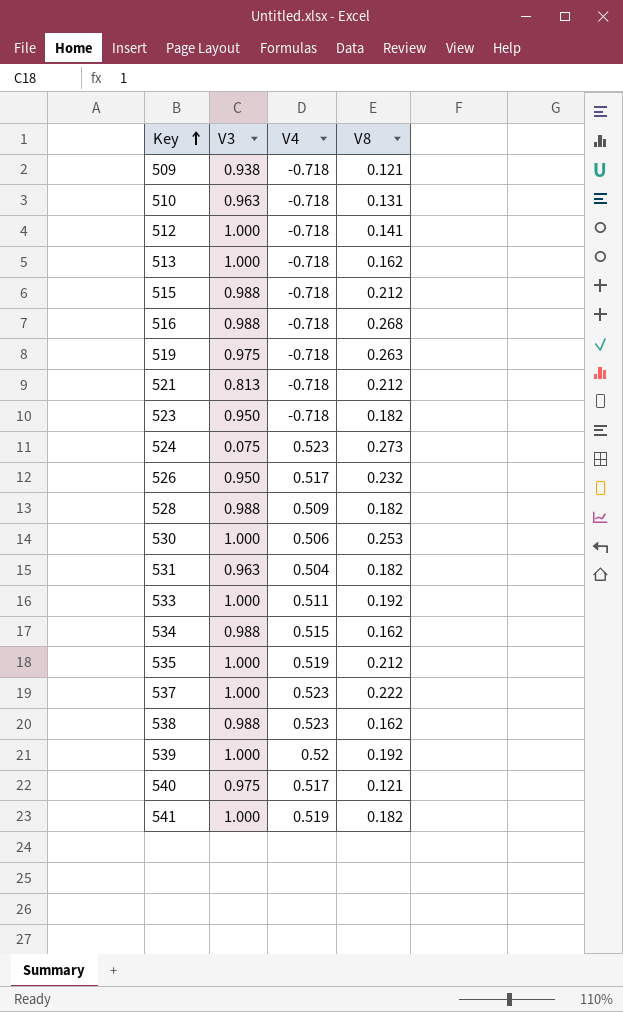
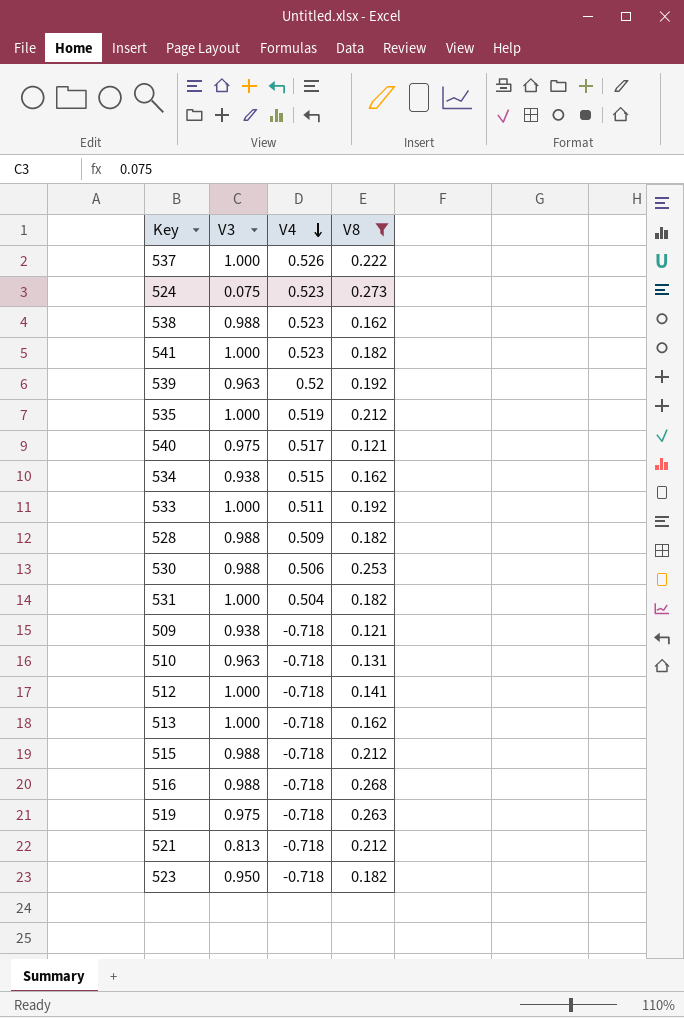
filter: none -> V8 != 0.232
row order: Key ascending -> V4 descending
537 | V4: 0.523 -> 0.526
541 | V4: 0.519 -> 0.523
539 | V3: 1.000 -> 0.963
534 | V3: 0.988 -> 0.938
530 | V3: 1.000 -> 0.988
531 | V3: 0.963 -> 1.000

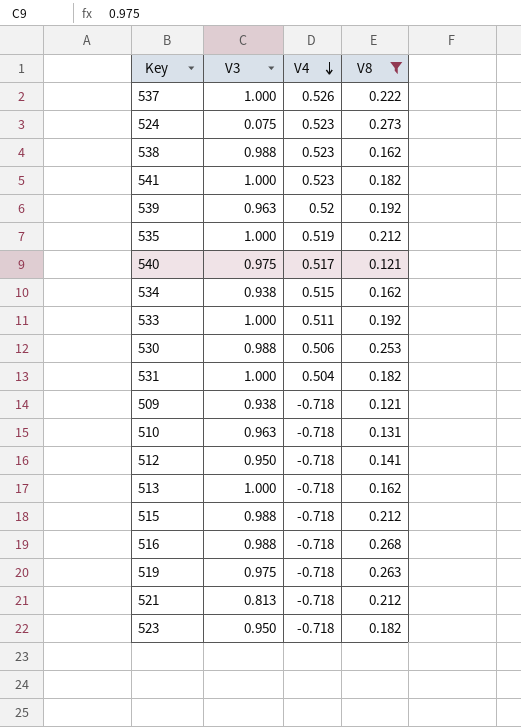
row 528: 0.988 | 0.509 | 0.182 -> none
512 | V3: 1.000 -> 0.950

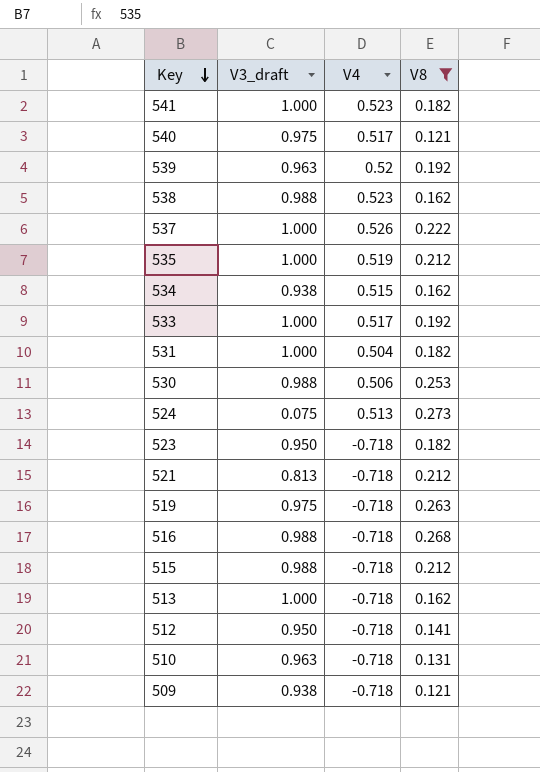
row order: V4 descending -> Key descending
column name: V3 -> V3_draft
533 | V4: 0.511 -> 0.517
524 | V4: 0.523 -> 0.513

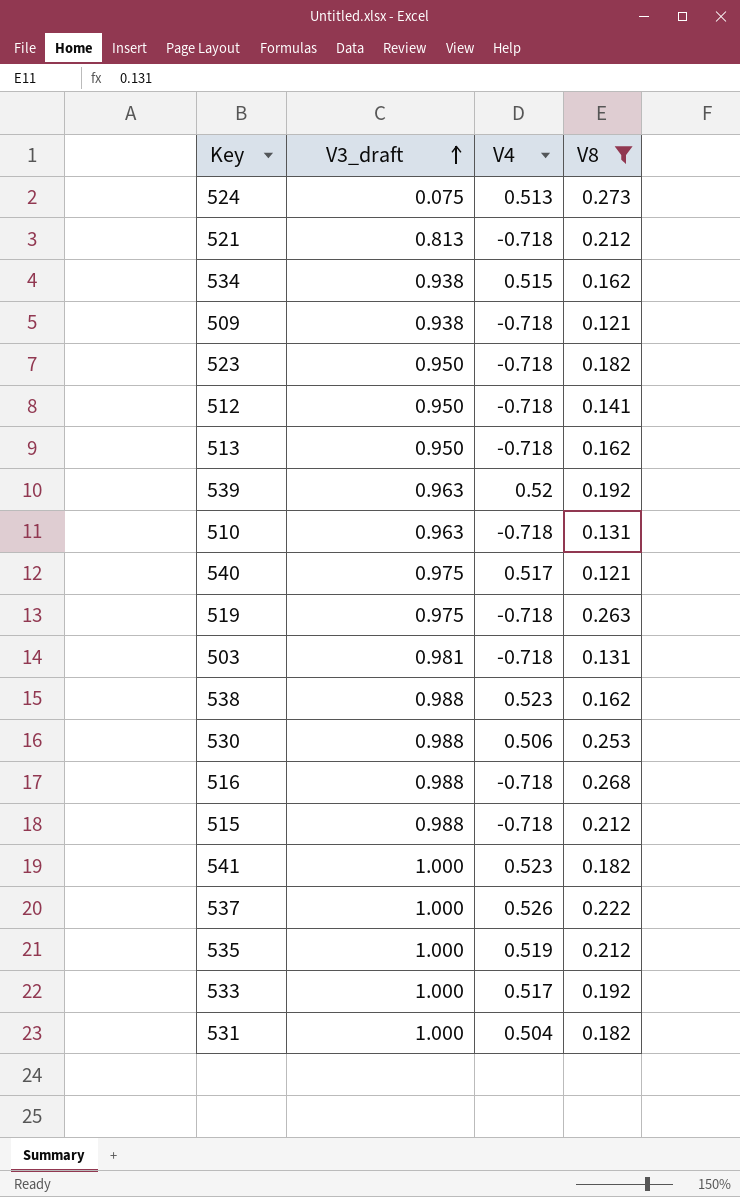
row order: Key descending -> V3_draft ascending
513 | V3_draft: 1.000 -> 0.950
row 503: none -> 0.981 | -0.718 | 0.131

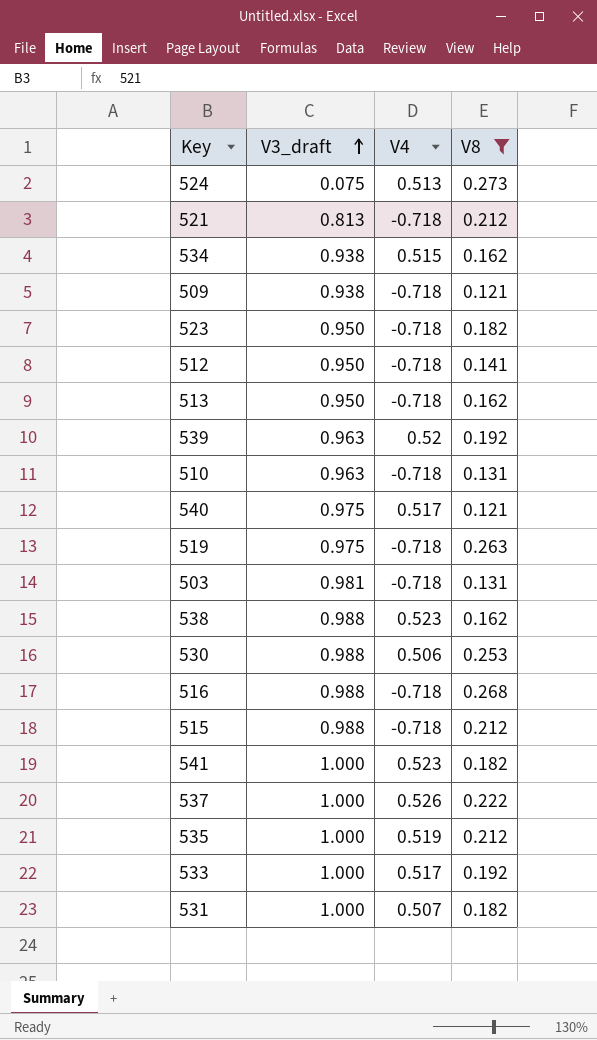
531 | V4: 0.504 -> 0.507

